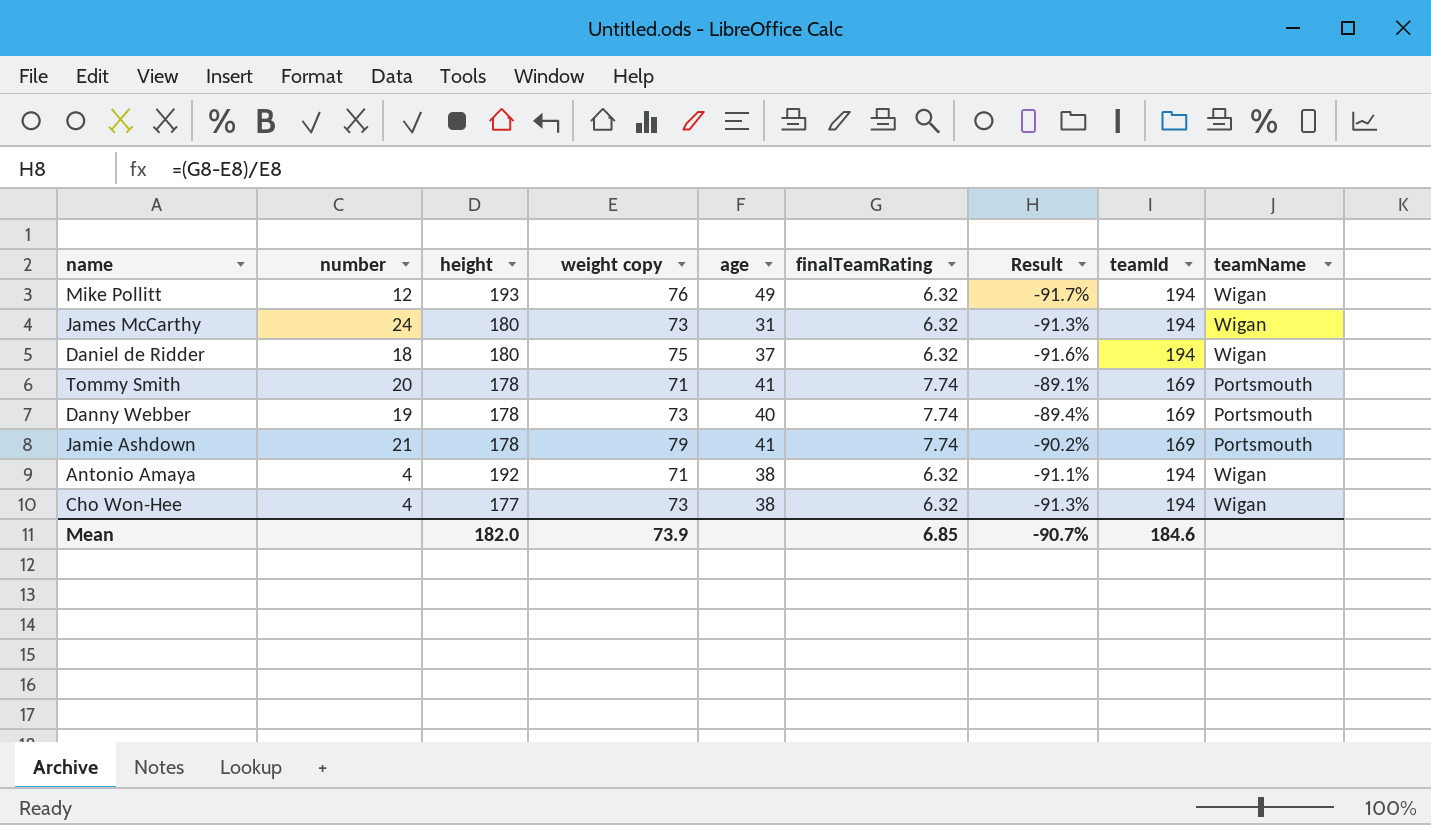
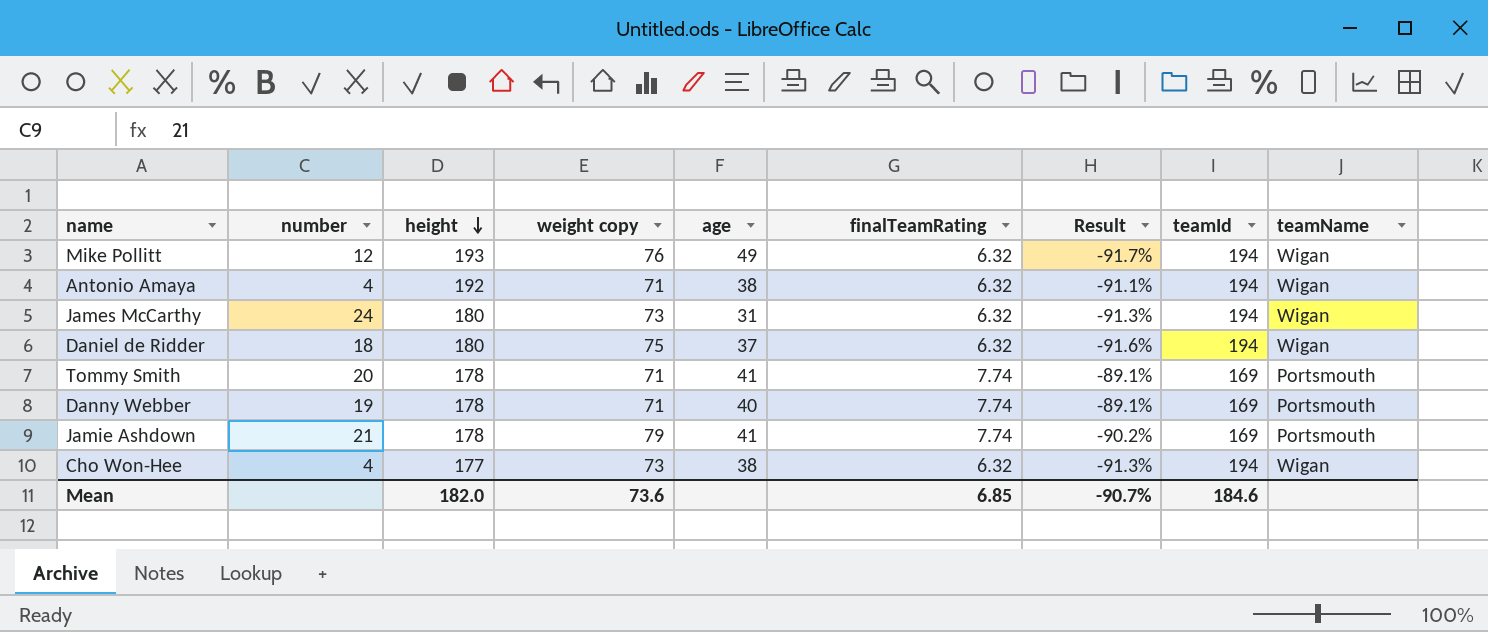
row order: none -> height descending
Danny Webber | weight copy: 73 -> 71
Danny Webber | Result: -89.4% -> -89.1%
Mean | weight copy: 73.9 -> 73.6

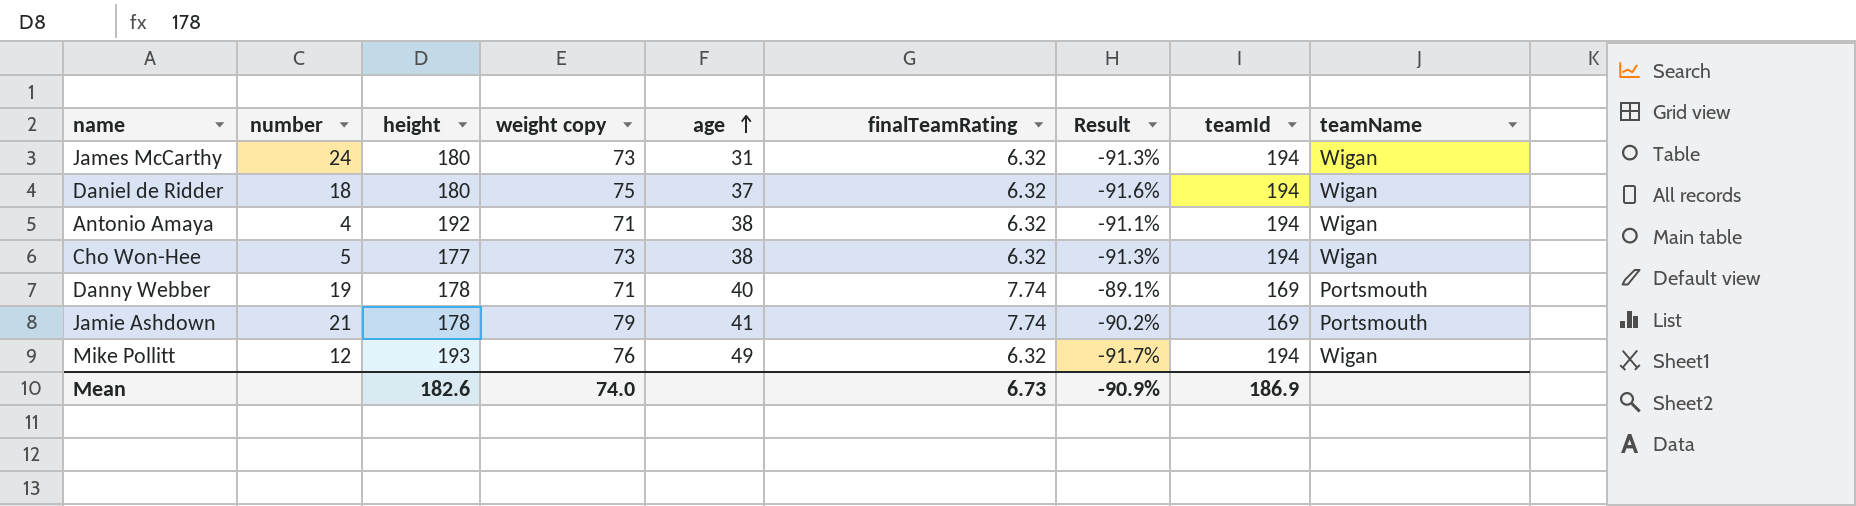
row order: height descending -> age ascending
row Tommy Smith: 20 | 178 | 71 | 41 | 7.74 | -89.1% | 169 | Portsmouth -> none
Cho Won-Hee | number: 4 -> 5
Mean | height: 182.0 -> 182.6
Mean | weight copy: 73.6 -> 74.0
Mean | finalTeamRating: 6.85 -> 6.73
Mean | Result: -90.7% -> -90.9%
Mean | teamId: 184.6 -> 186.9

